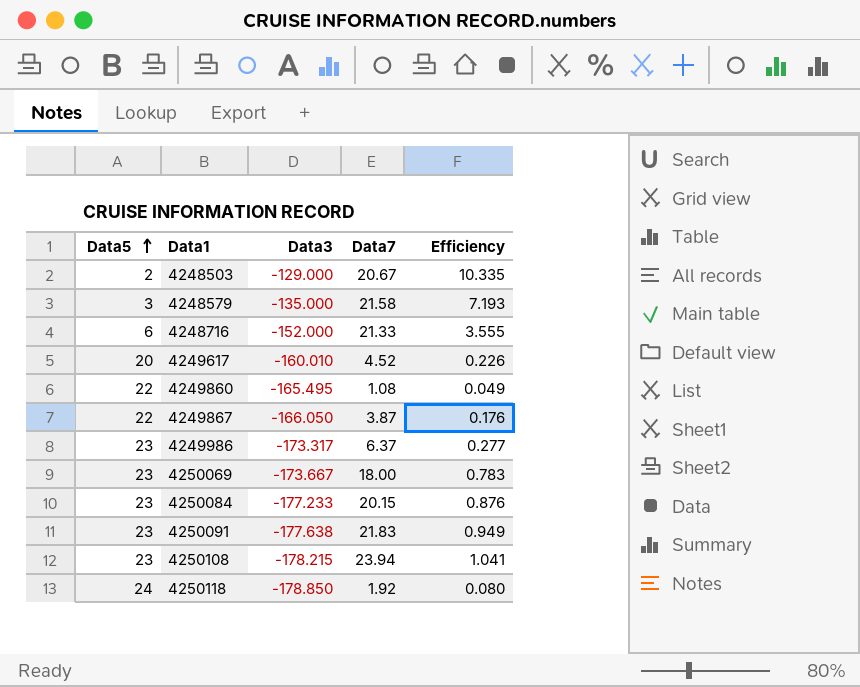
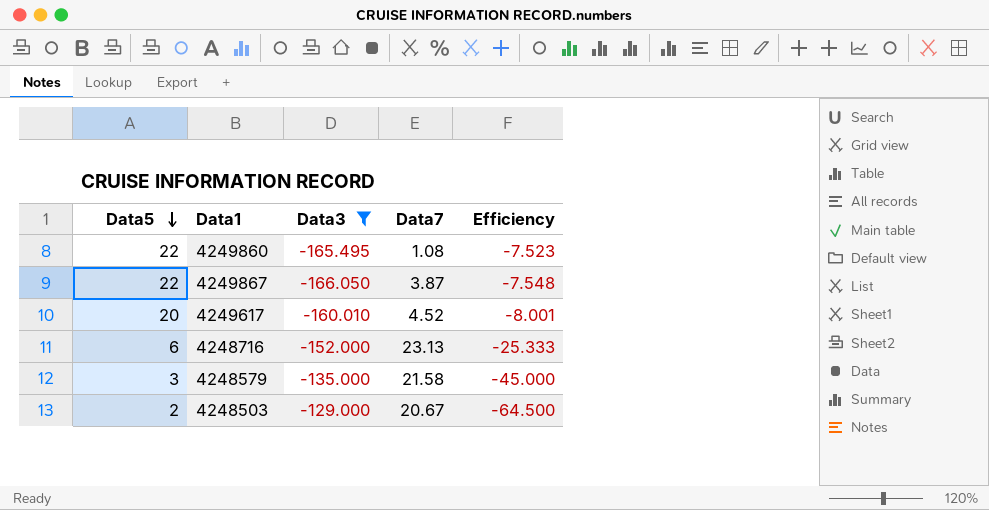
filter: none -> Data3 >= -166.050
row order: Data5 ascending -> Data5 descending
column Efficiency | formula: [Data7] / [Data5] -> [Data3] / [Data5]
4248716 | Data7: 21.33 -> 23.13

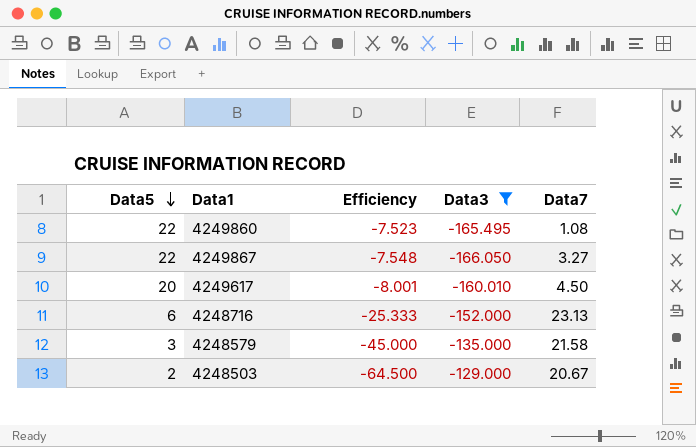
column Efficiency | position: 5 -> 3
4249867 | Data7: 3.87 -> 3.27
4249617 | Data7: 4.52 -> 4.50

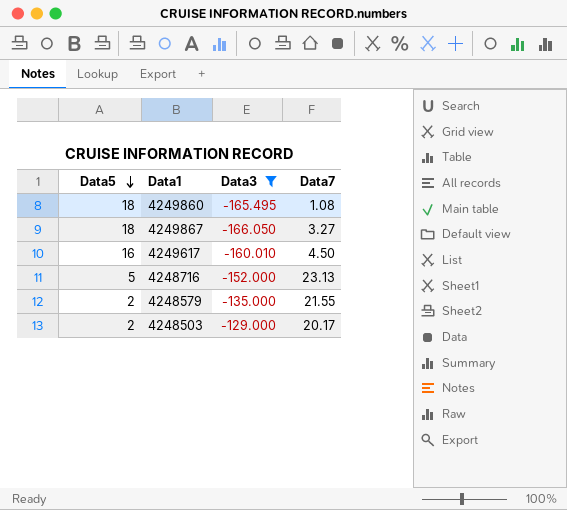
column Efficiency | formula: [Data3] / [Data5] -> none
4249860 | Data5: 22 -> 18
4249867 | Data5: 22 -> 18
4249617 | Data5: 20 -> 16
4248716 | Data5: 6 -> 5
4248579 | Data5: 3 -> 2
4248579 | Data7: 21.58 -> 21.55
4248503 | Data7: 20.67 -> 20.17

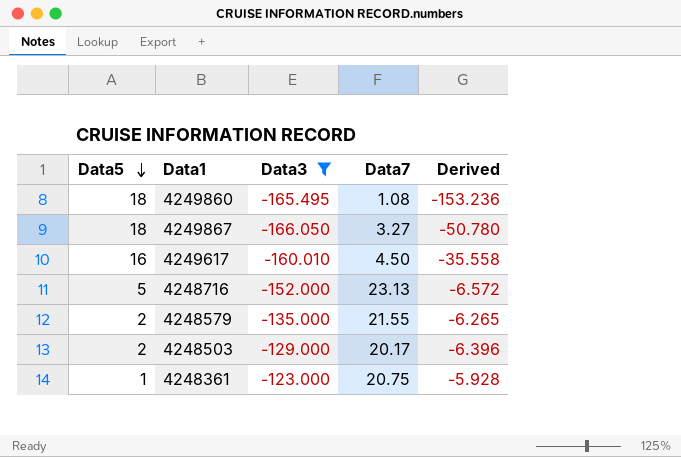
column Derived | formula: none -> [Data3] / [Data7]
row 4248361: none -> 1 | -123.000 | 20.75 | -5.928

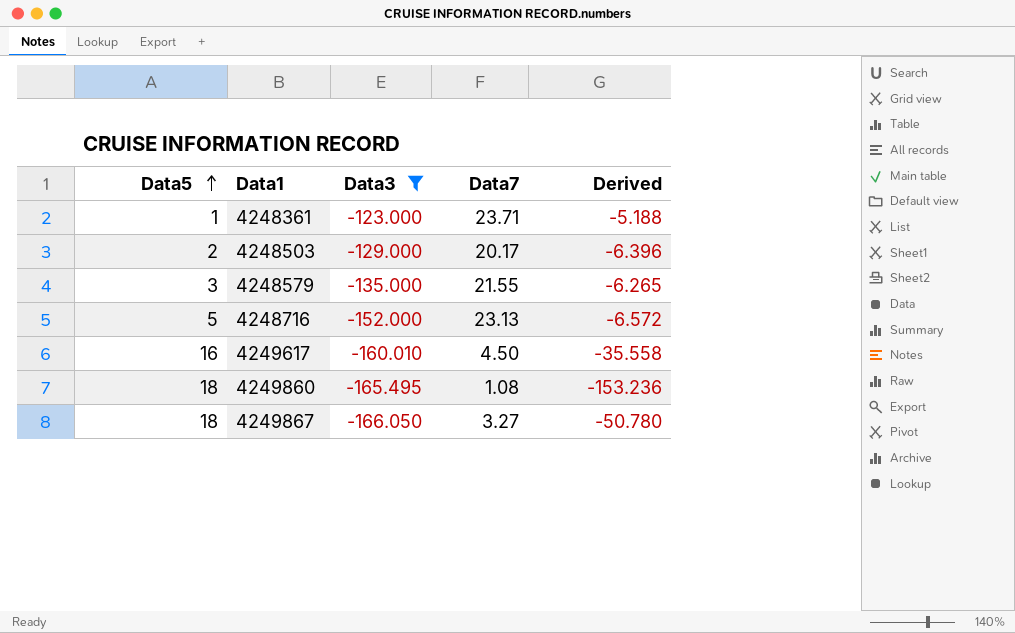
row order: Data5 descending -> Data5 ascending
4248361 | Data7: 20.75 -> 23.71
4248361 | Derived: -5.928 -> -5.188
4248579 | Data5: 2 -> 3

